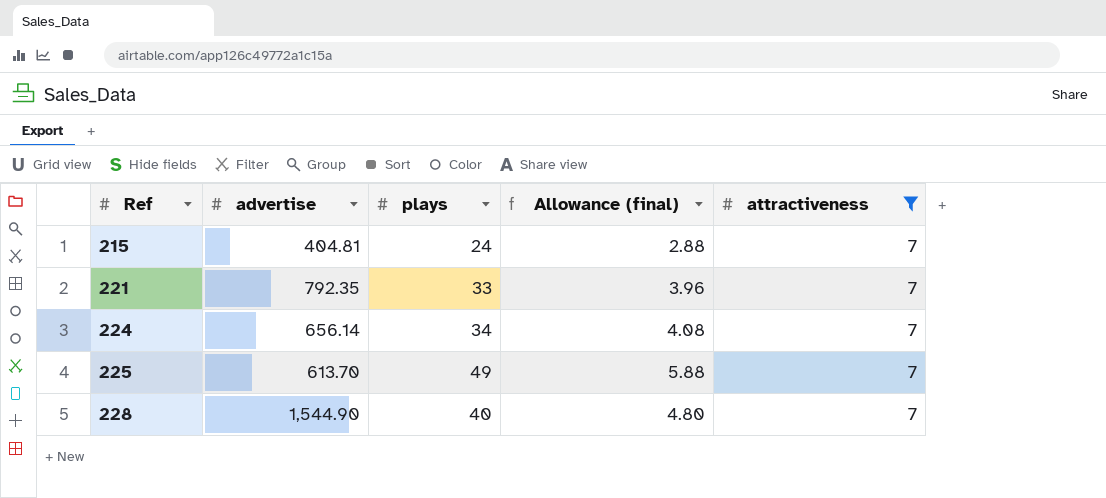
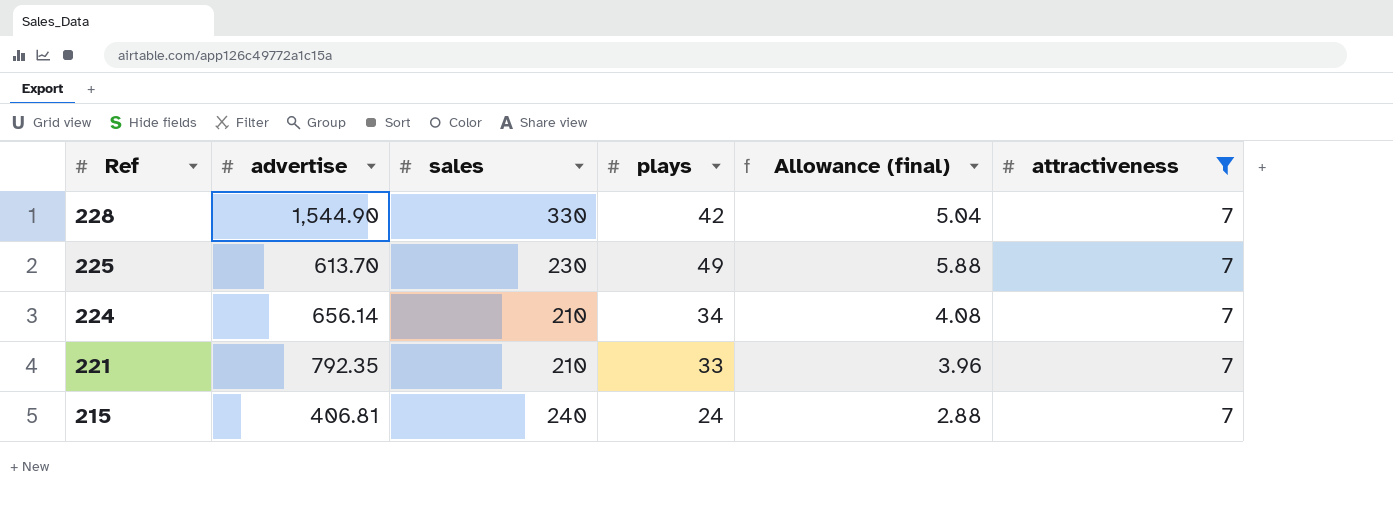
row order: Ref ascending -> Ref descending
column sales | position: none -> 3
228 | plays: 40 -> 42
228 | Allowance (final): 4.80 -> 5.04
215 | advertise: 404.81 -> 406.81

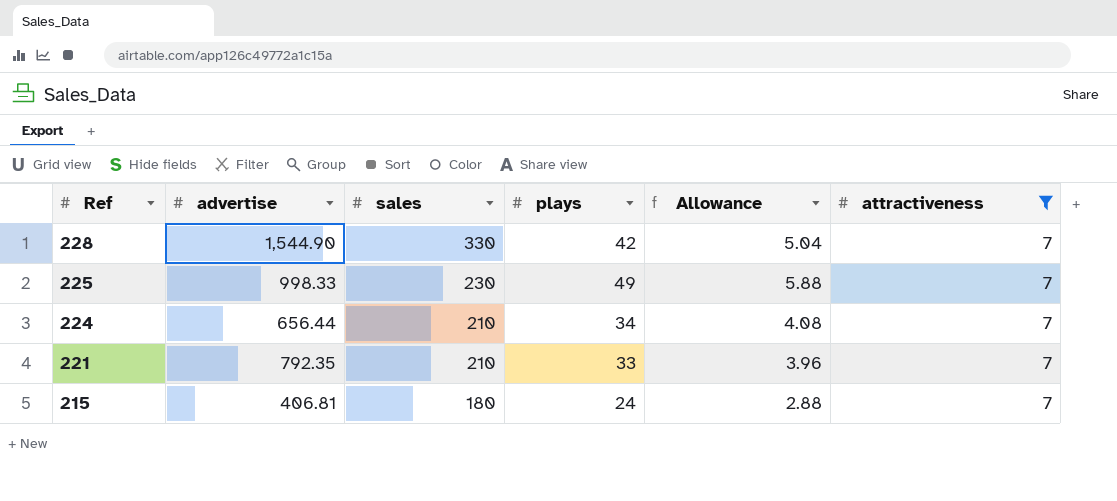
column name: Allowance (final) -> Allowance
225 | advertise: 613.70 -> 998.33
224 | advertise: 656.14 -> 656.44
215 | sales: 240 -> 180

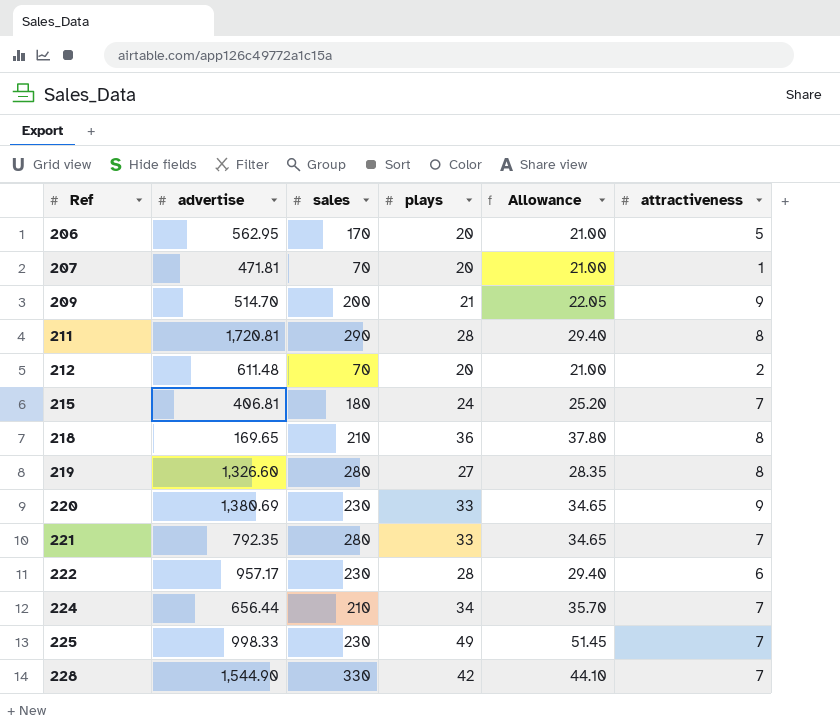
filter: attractiveness = 7 -> none
row order: Ref descending -> Ref ascending
column Allowance | formula: [plays] * 0.12 -> [plays] * 1.05
221 | sales: 210 -> 280

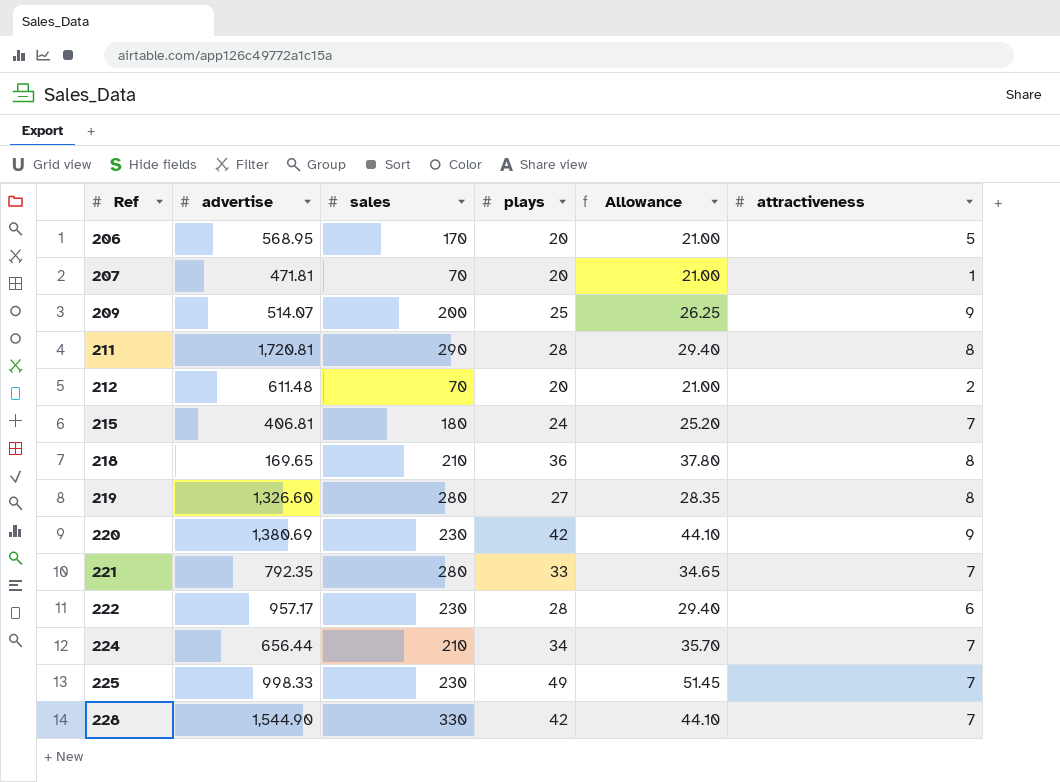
206 | advertise: 562.95 -> 568.95
209 | advertise: 514.70 -> 514.07
209 | plays: 21 -> 25
209 | Allowance: 22.05 -> 26.25
220 | plays: 33 -> 42
220 | Allowance: 34.65 -> 44.10

